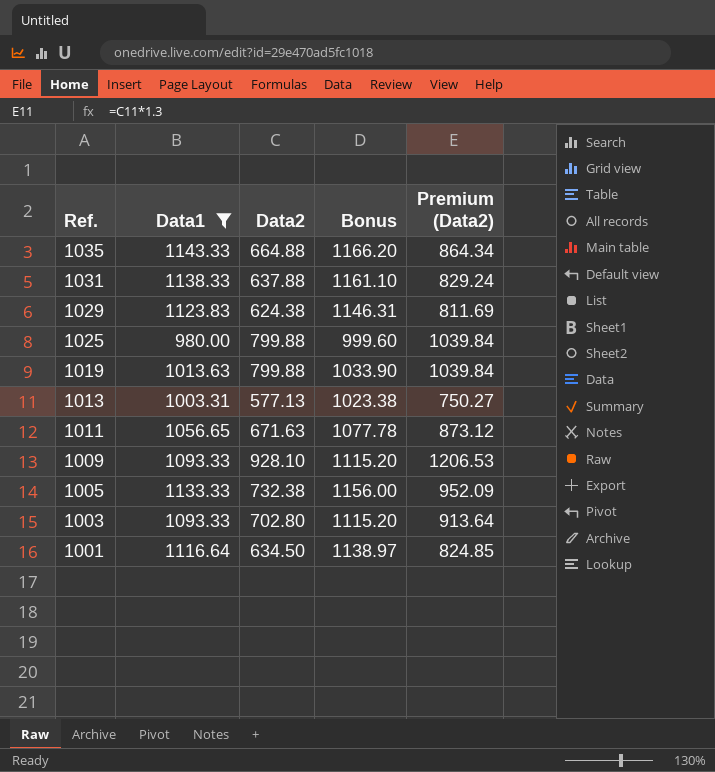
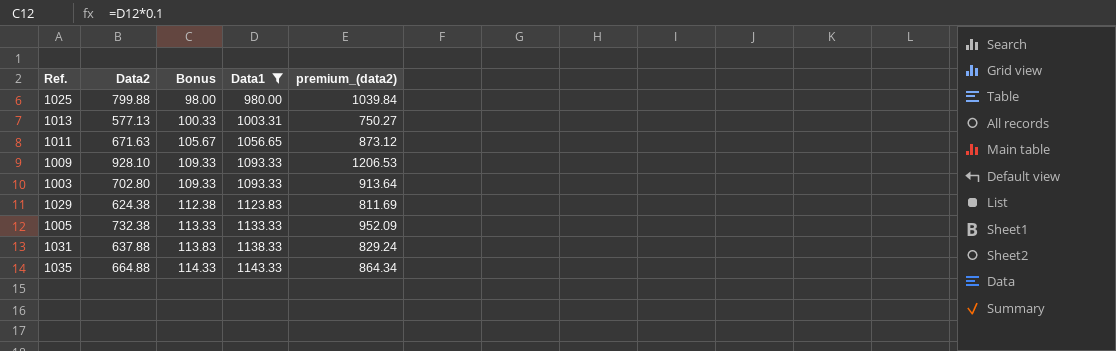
row order: Ref. descending -> Bonus ascending
column Bonus | formula: [Data1] * 1.02 -> [Data1] * 0.1
column Data1 | position: 2 -> 4
column name: Premium (Data2) -> premium_(data2)
row 1019: 1013.63 | 799.88 | 1033.90 | 1039.84 -> none
row 1001: 1116.64 | 634.50 | 1138.97 | 824.85 -> none

